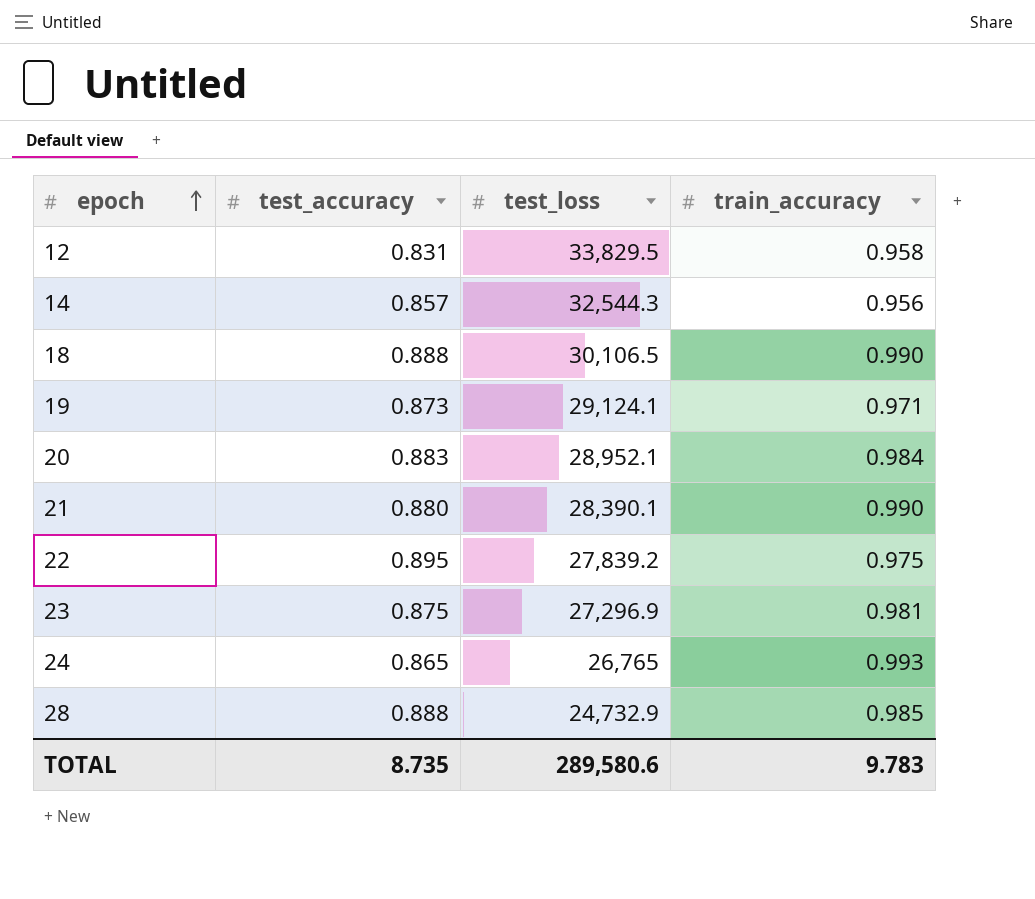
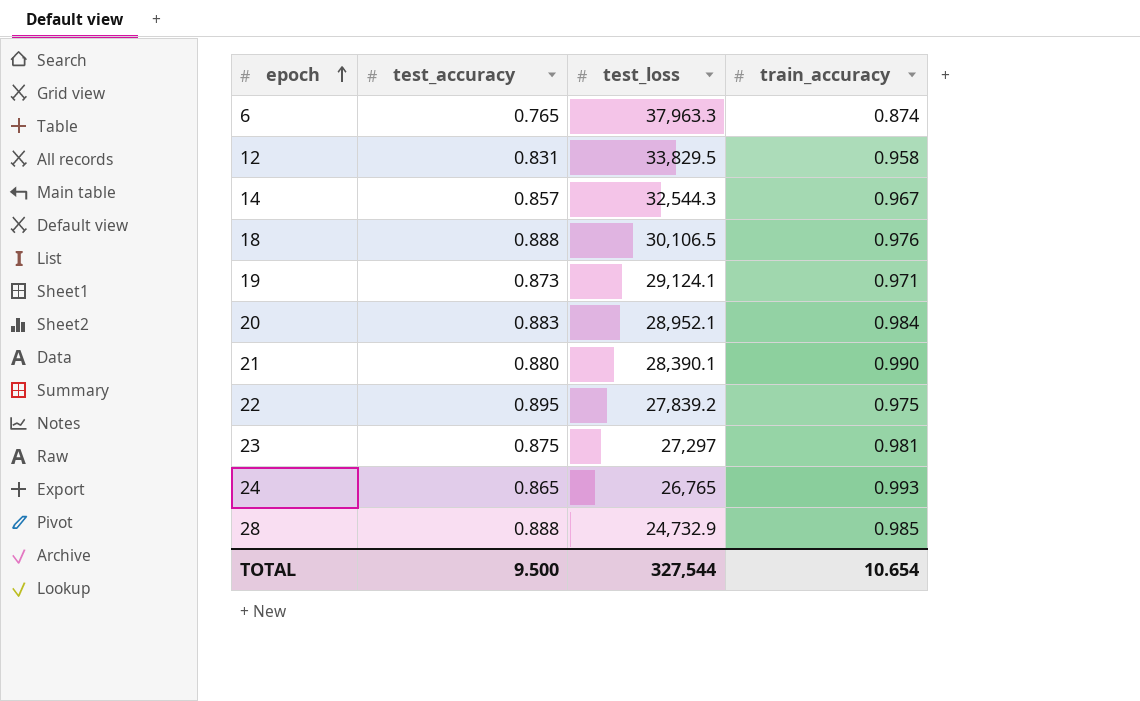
row 6: none -> 0.765 | 37,963.3 | 0.874
14 | train_accuracy: 0.956 -> 0.967
18 | train_accuracy: 0.990 -> 0.976
23 | test_loss: 27,296.9 -> 27,297
TOTAL | test_accuracy: 8.735 -> 9.500
TOTAL | test_loss: 289,580.6 -> 327,544
TOTAL | train_accuracy: 9.783 -> 10.654

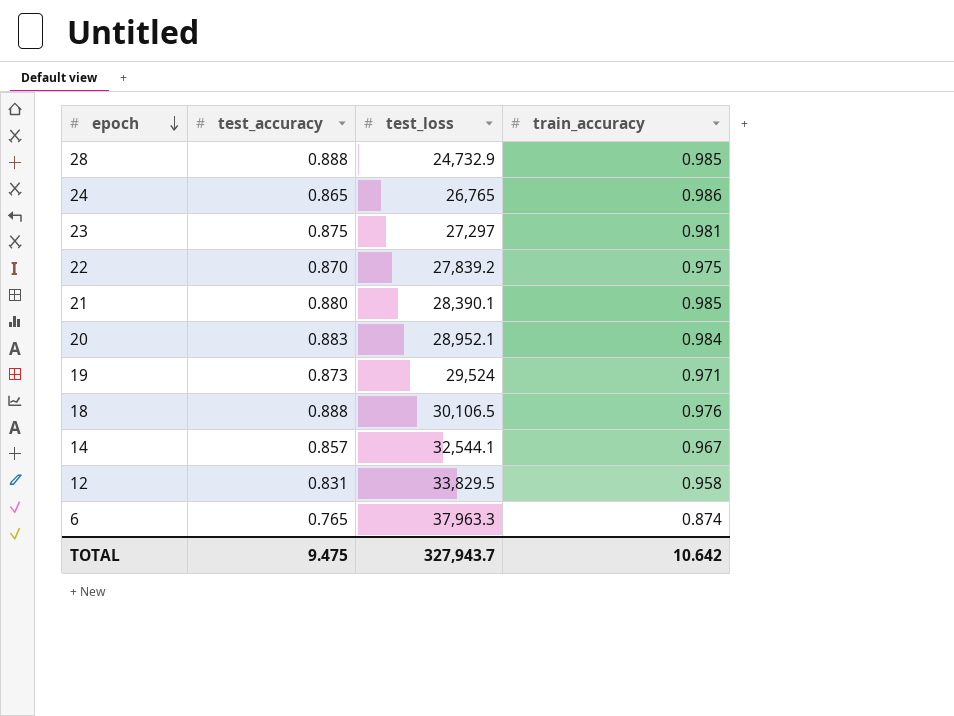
row order: epoch ascending -> epoch descending
24 | train_accuracy: 0.993 -> 0.986
22 | test_accuracy: 0.895 -> 0.870
21 | train_accuracy: 0.990 -> 0.985
19 | test_loss: 29,124.1 -> 29,524
14 | test_loss: 32,544.3 -> 32,544.1
TOTAL | test_accuracy: 9.500 -> 9.475
TOTAL | test_loss: 327,544 -> 327,943.7
TOTAL | train_accuracy: 10.654 -> 10.642

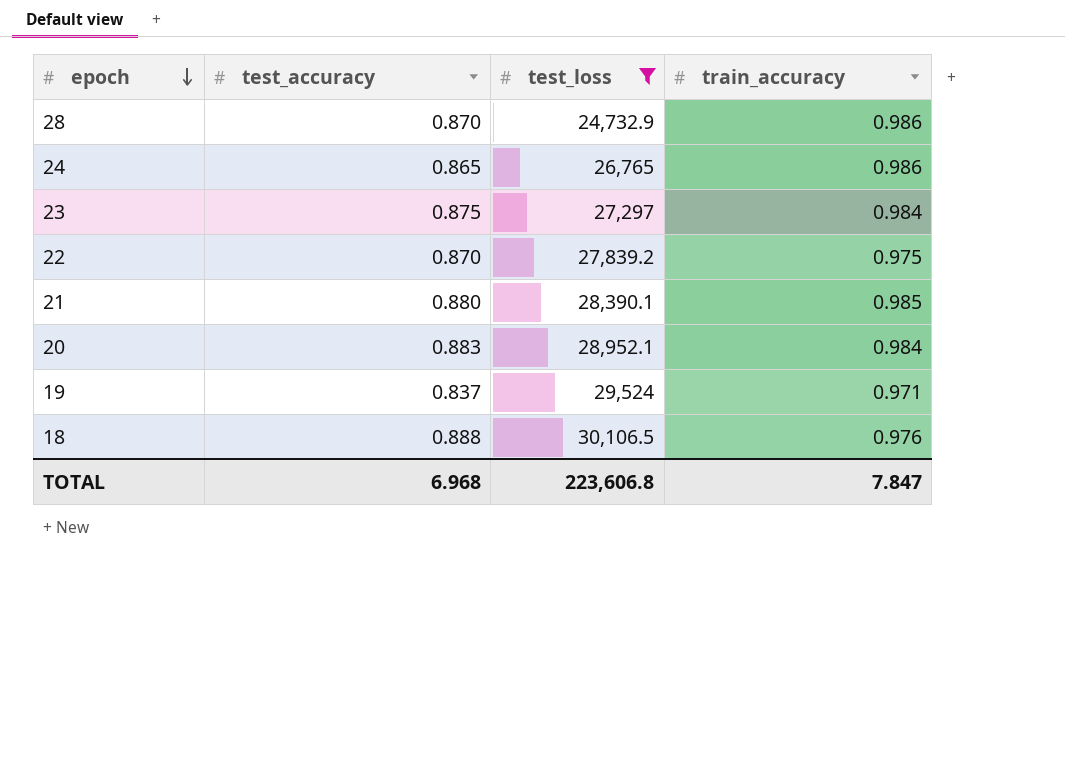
filter: none -> test_loss <= 30,106.5
28 | test_accuracy: 0.888 -> 0.870
28 | train_accuracy: 0.985 -> 0.986
23 | train_accuracy: 0.981 -> 0.984
19 | test_accuracy: 0.873 -> 0.837
TOTAL | test_accuracy: 9.475 -> 6.968
TOTAL | test_loss: 327,943.7 -> 223,606.8
TOTAL | train_accuracy: 10.642 -> 7.847

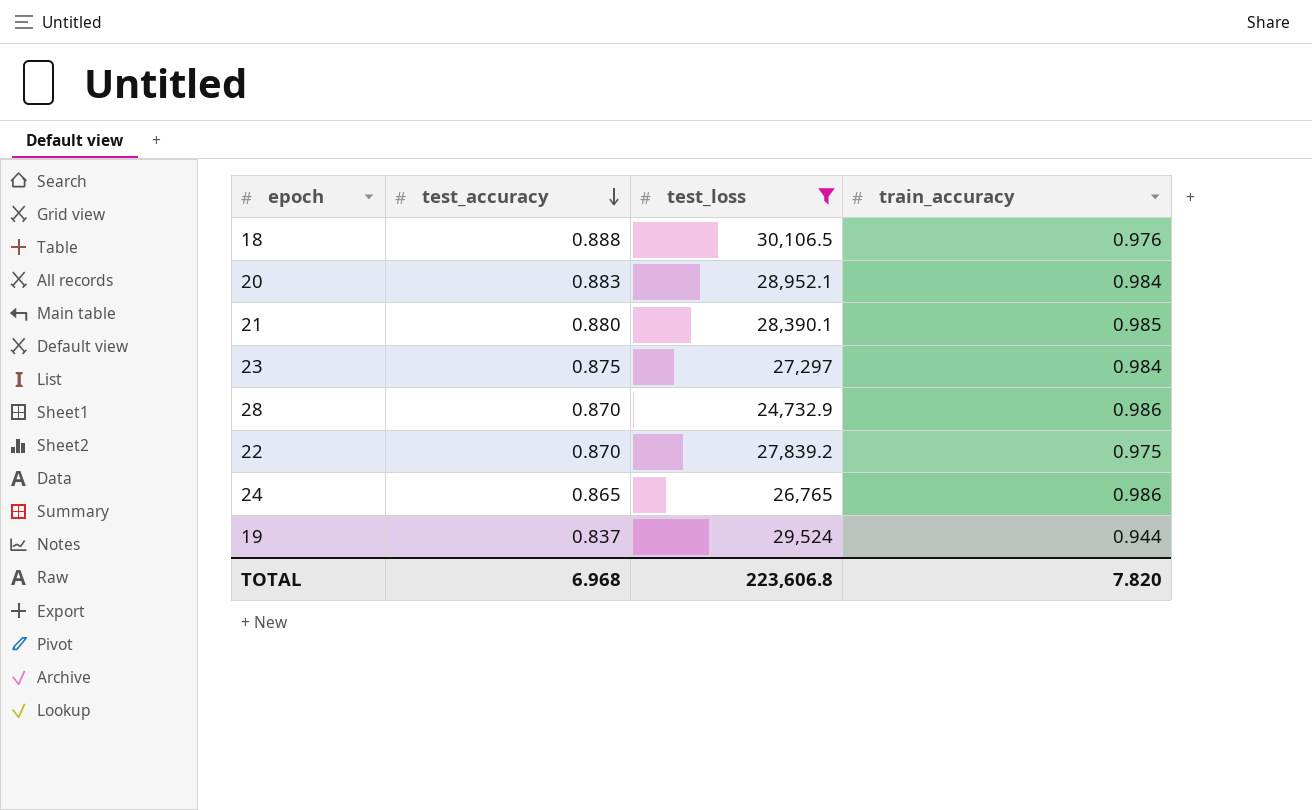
row order: epoch descending -> test_accuracy descending
19 | train_accuracy: 0.971 -> 0.944
TOTAL | train_accuracy: 7.847 -> 7.820

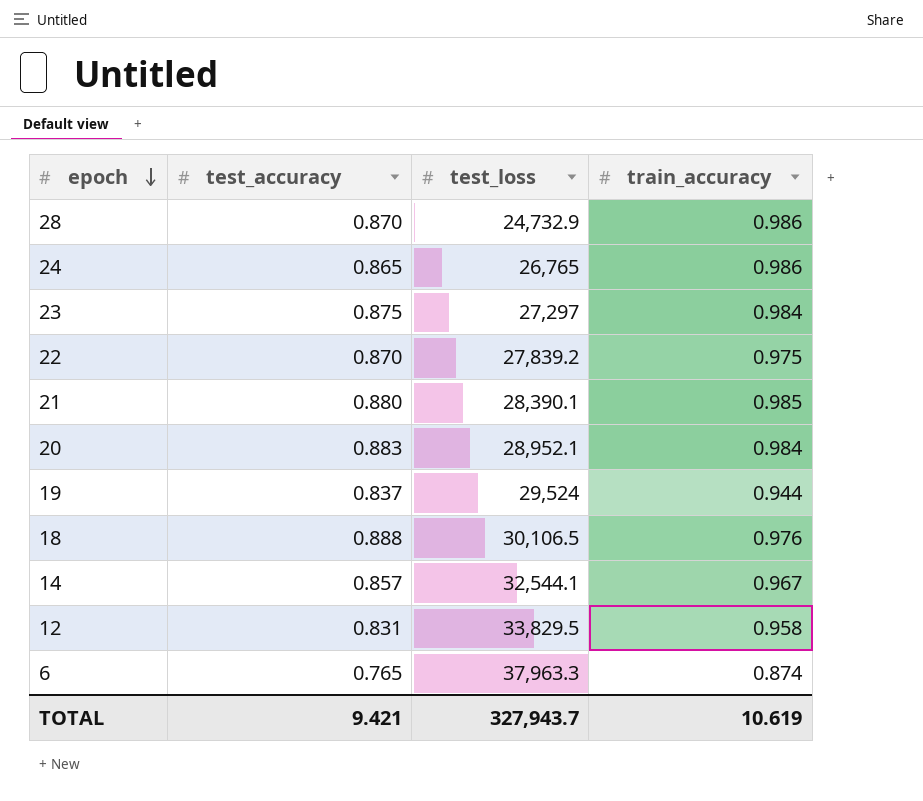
filter: test_loss <= 30,106.5 -> none
row order: test_accuracy descending -> epoch descending
TOTAL | test_accuracy: 6.968 -> 9.421
TOTAL | test_loss: 223,606.8 -> 327,943.7
TOTAL | train_accuracy: 7.820 -> 10.619

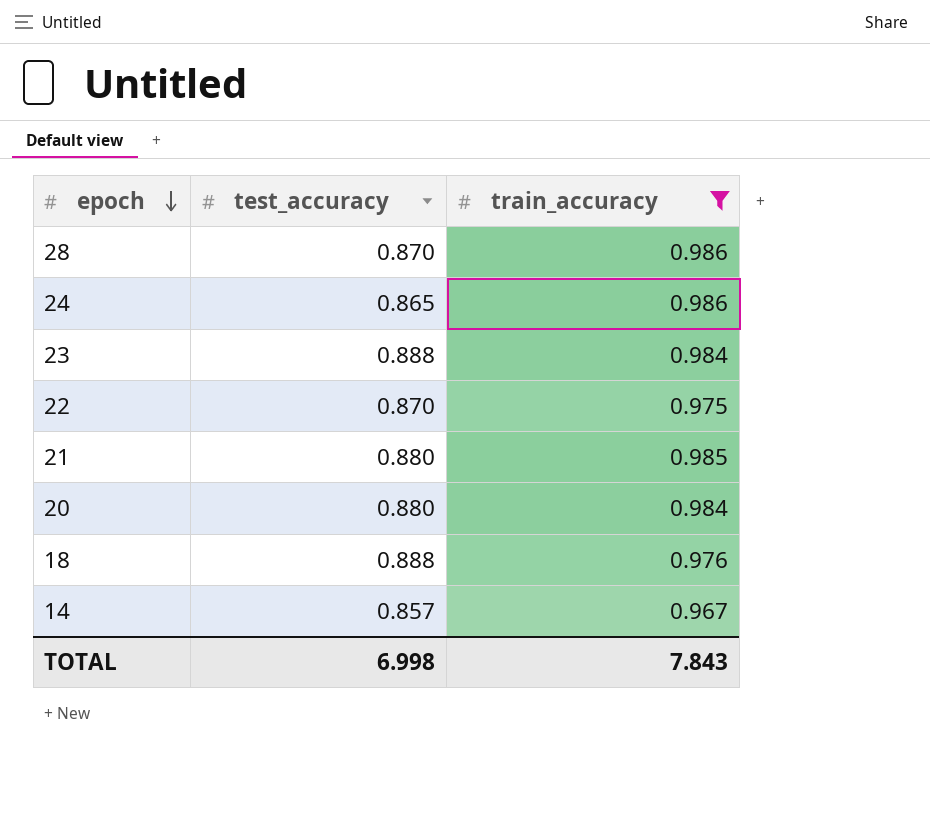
filter: none -> train_accuracy >= 0.967
column test_loss | position: 3 -> none
23 | test_accuracy: 0.875 -> 0.888
20 | test_accuracy: 0.883 -> 0.880
TOTAL | test_accuracy: 9.421 -> 6.998
TOTAL | train_accuracy: 10.619 -> 7.843

